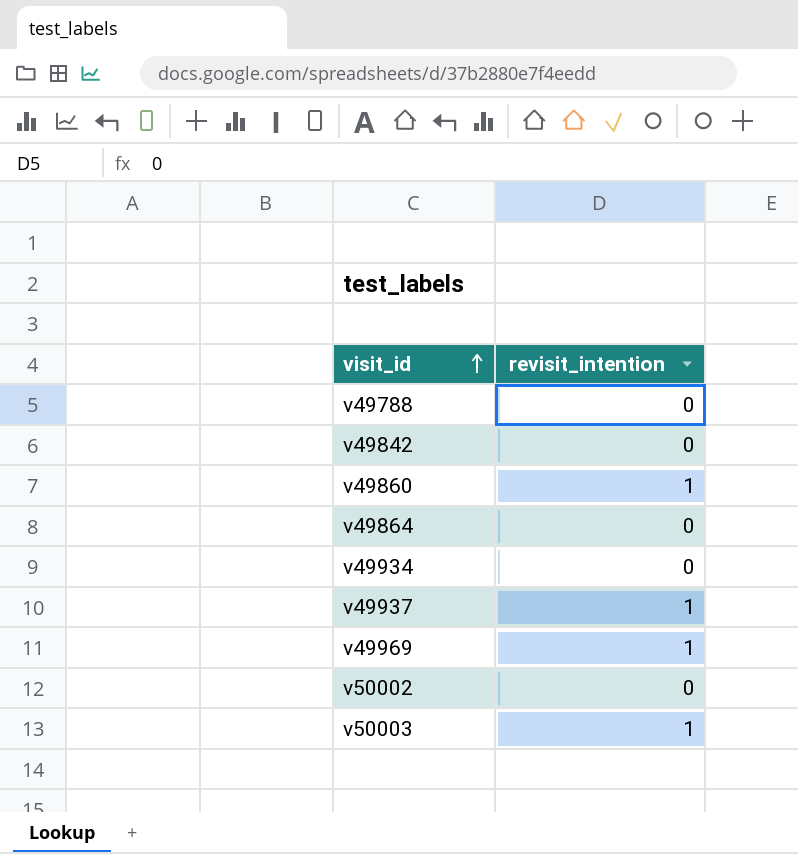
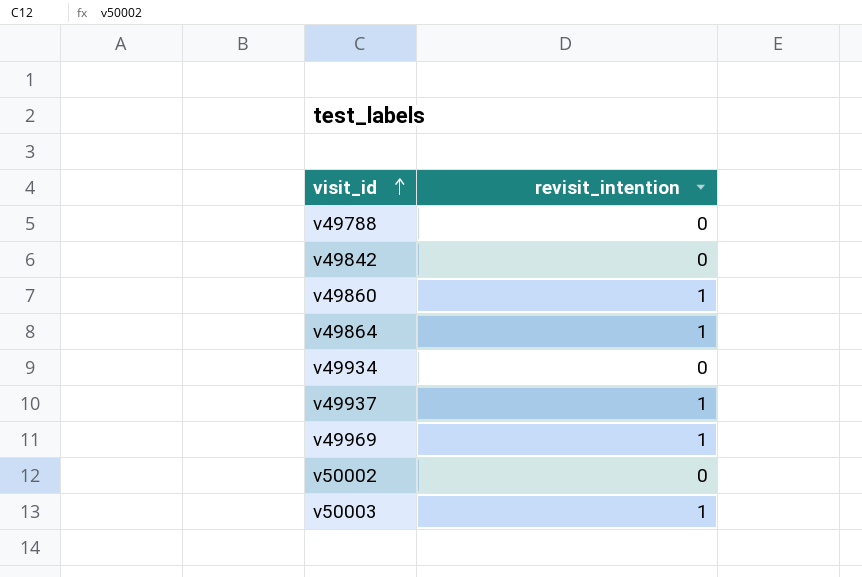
v49864 | revisit_intention: 0 -> 1

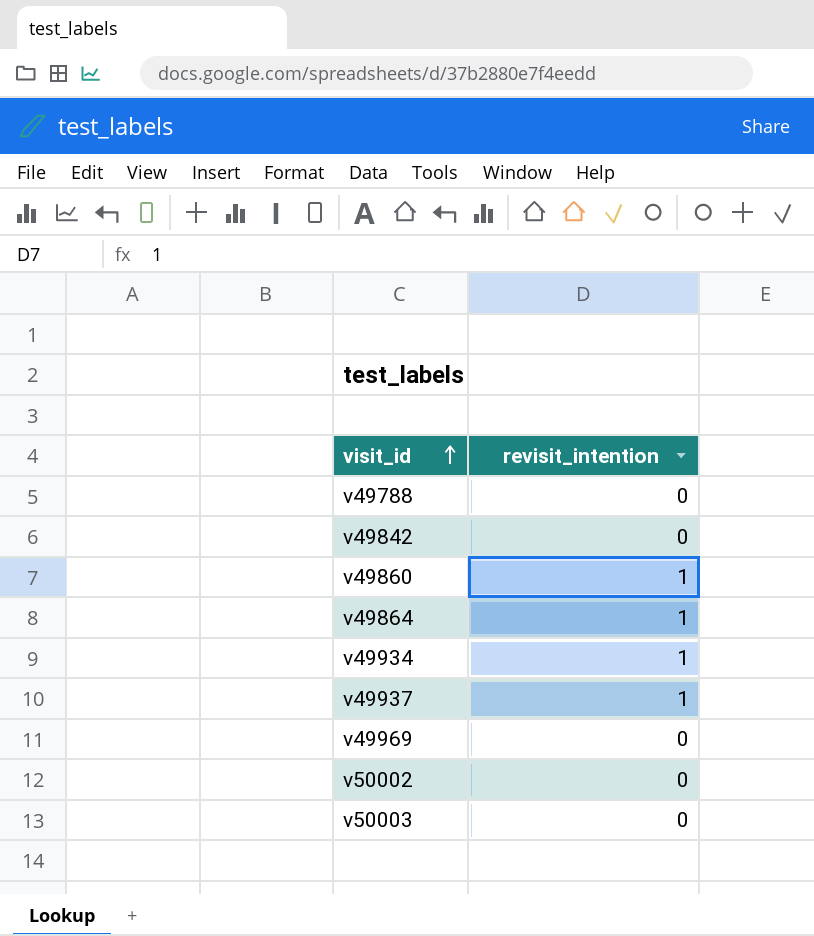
v49934 | revisit_intention: 0 -> 1
v49969 | revisit_intention: 1 -> 0
v50003 | revisit_intention: 1 -> 0

